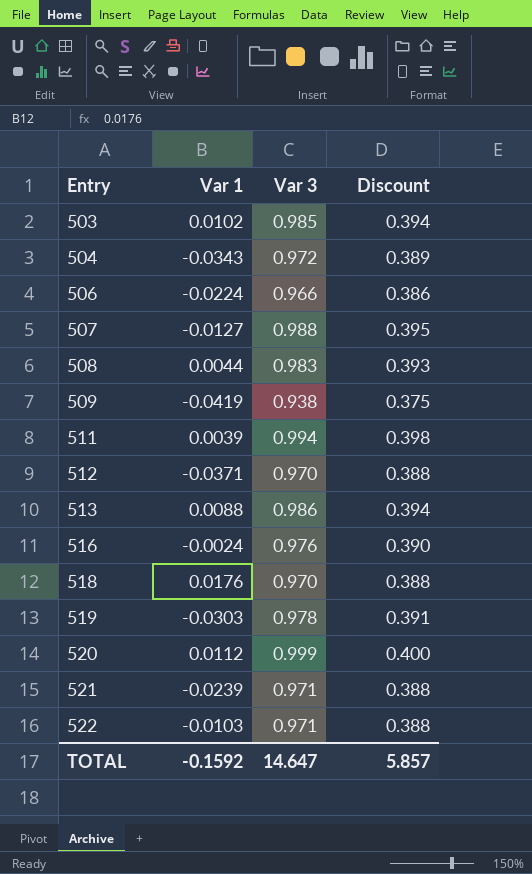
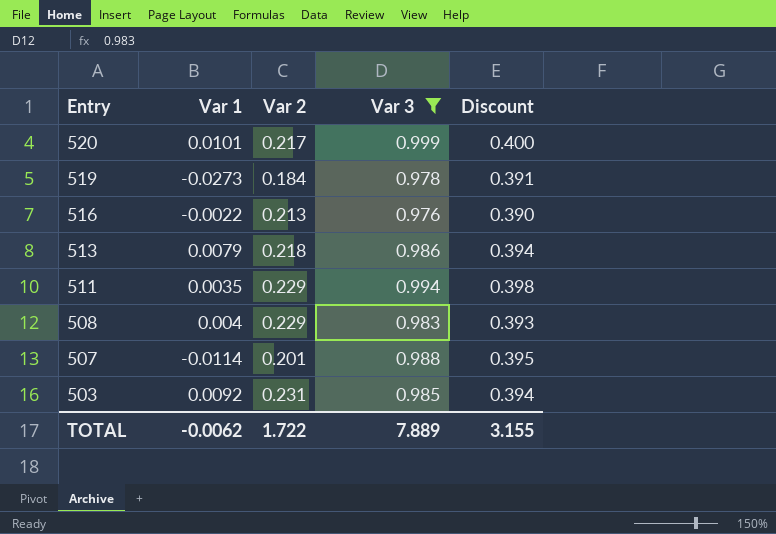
filter: none -> Var 3 >= 0.976
row order: Entry ascending -> Entry descending
column Var 2 | position: none -> 3
520 | Var 1: 0.0112 -> 0.0101
519 | Var 1: -0.0303 -> -0.0273
516 | Var 1: -0.0024 -> -0.0022
513 | Var 1: 0.0088 -> 0.0079
511 | Var 1: 0.0039 -> 0.0035
508 | Var 1: 0.0044 -> 0.004
507 | Var 1: -0.0127 -> -0.0114
503 | Var 1: 0.0102 -> 0.0092
TOTAL | Var 1: -0.1592 -> -0.0062
TOTAL | Var 3: 14.647 -> 7.889
TOTAL | Discount: 5.857 -> 3.155

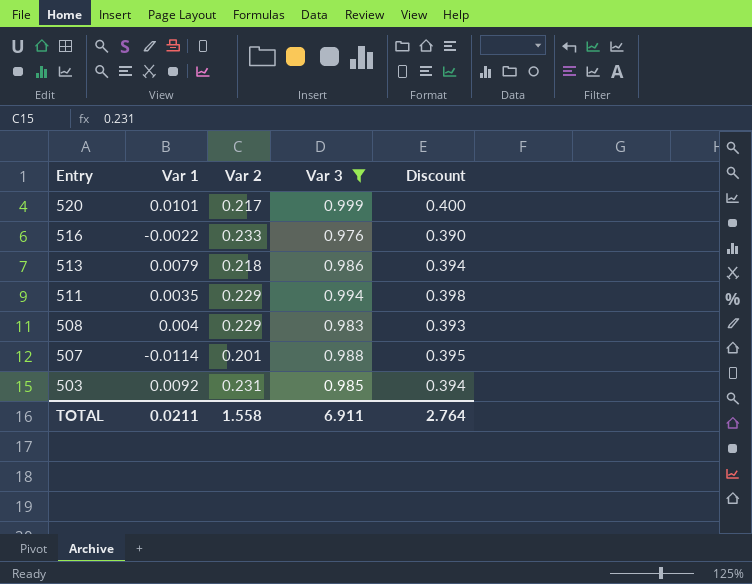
row 519: -0.0273 | 0.184 | 0.978 | 0.391 -> none
516 | Var 2: 0.213 -> 0.233
TOTAL | Var 1: -0.0062 -> 0.0211
TOTAL | Var 2: 1.722 -> 1.558
TOTAL | Var 3: 7.889 -> 6.911
TOTAL | Discount: 3.155 -> 2.764

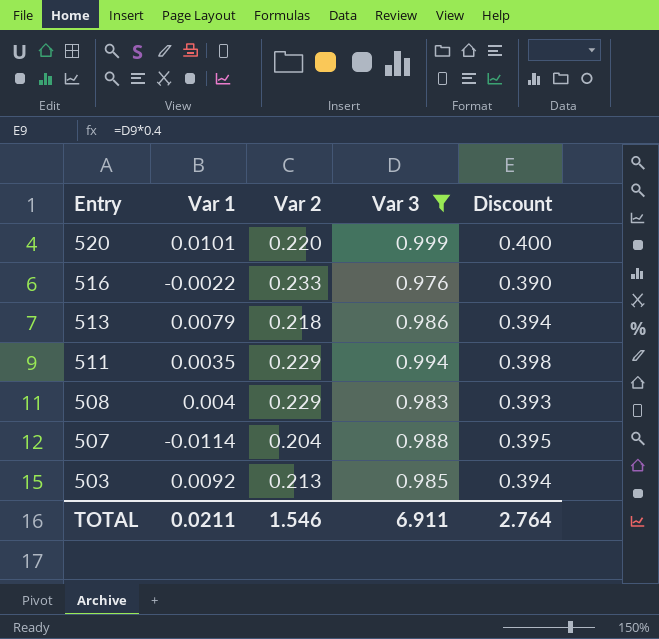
520 | Var 2: 0.217 -> 0.220
507 | Var 2: 0.201 -> 0.204
503 | Var 2: 0.231 -> 0.213
TOTAL | Var 2: 1.558 -> 1.546

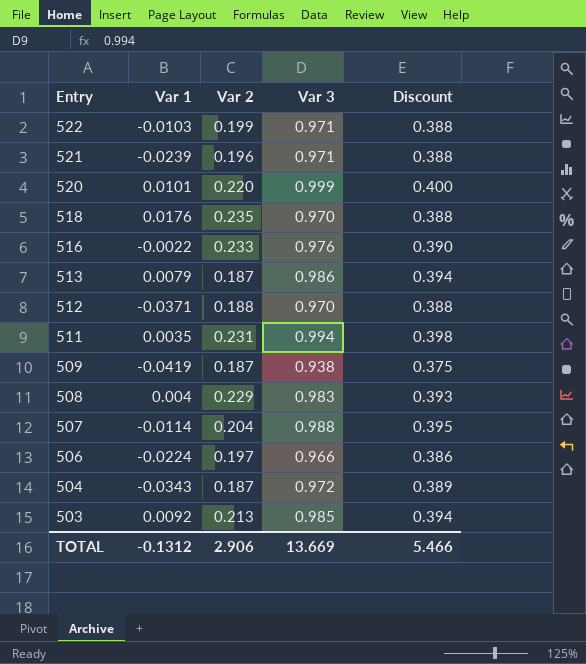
filter: Var 3 >= 0.976 -> none
513 | Var 2: 0.218 -> 0.187
511 | Var 2: 0.229 -> 0.231
TOTAL | Var 1: 0.0211 -> -0.1312
TOTAL | Var 2: 1.546 -> 2.906
TOTAL | Var 3: 6.911 -> 13.669
TOTAL | Discount: 2.764 -> 5.466

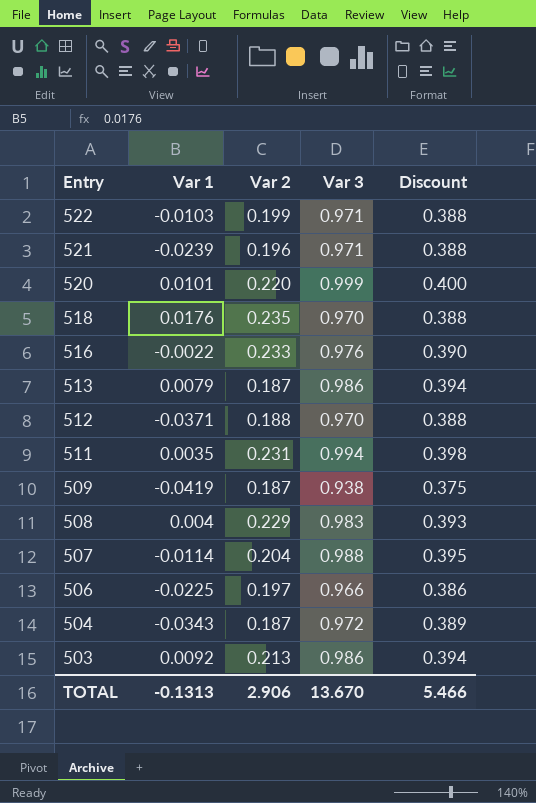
506 | Var 1: -0.0224 -> -0.0225
503 | Var 3: 0.985 -> 0.986
TOTAL | Var 1: -0.1312 -> -0.1313
TOTAL | Var 3: 13.669 -> 13.670

